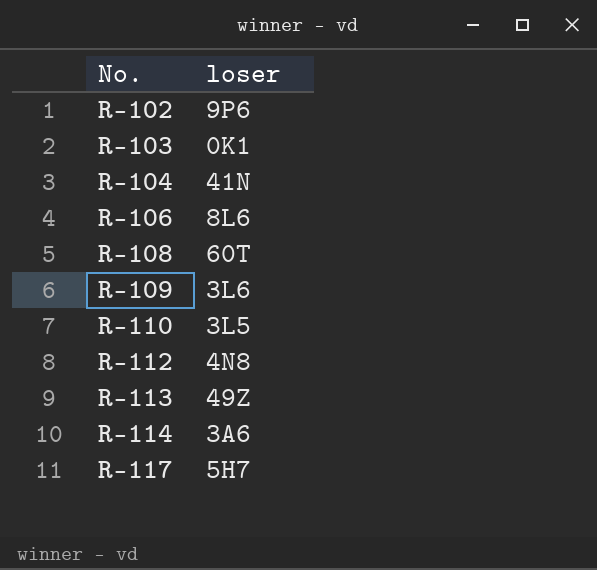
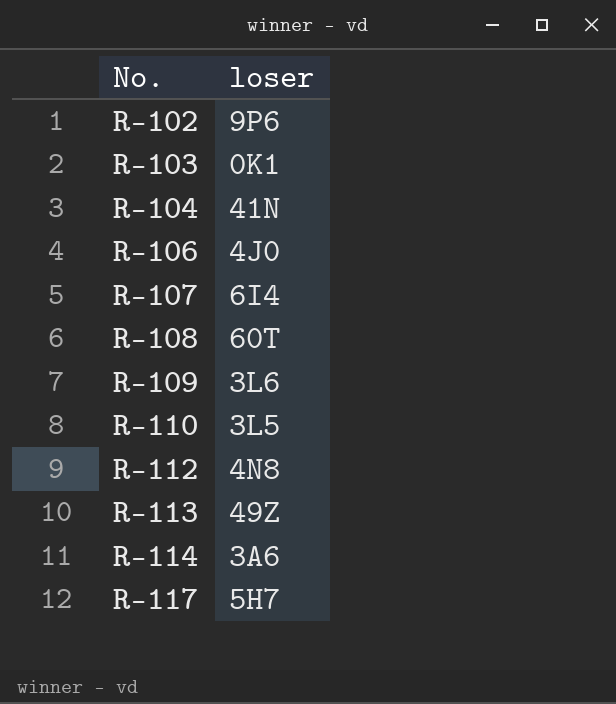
R-106 | loser: 8L6 -> 4J0
row R-107: none -> 6I4

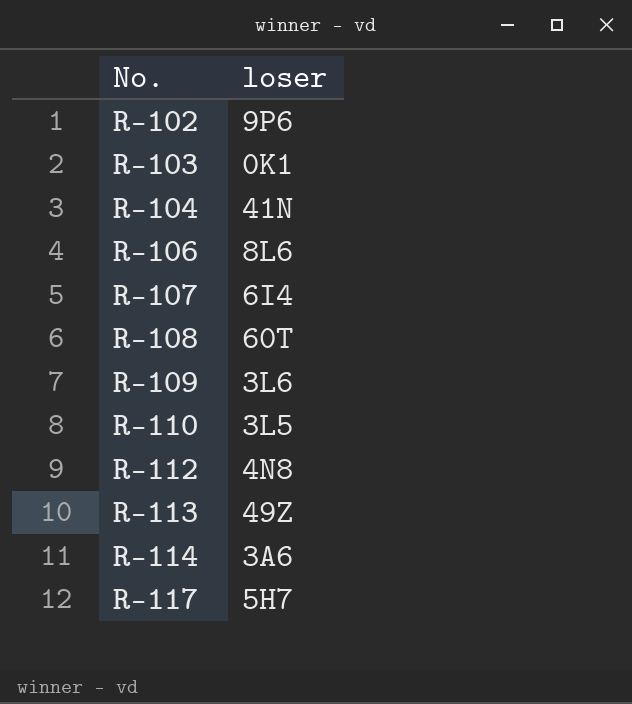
R-106 | loser: 4J0 -> 8L6

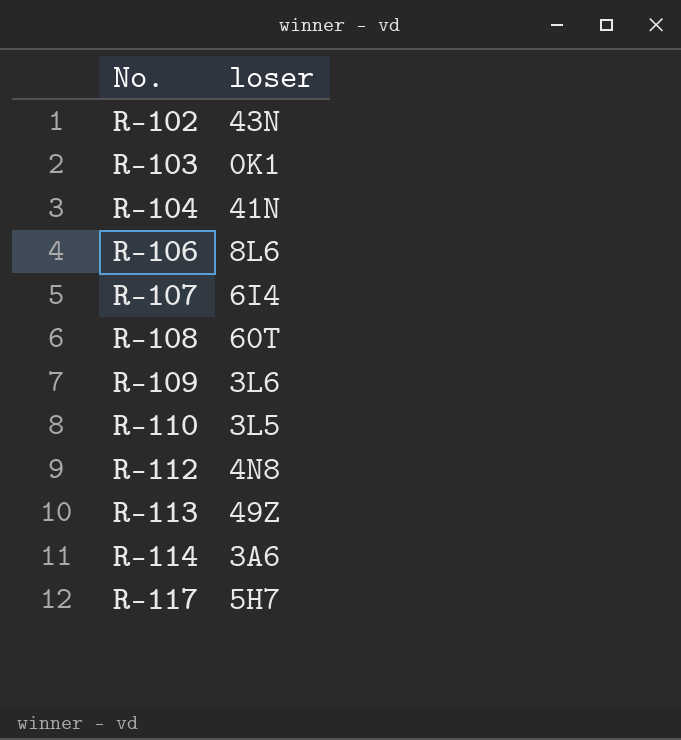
R-102 | loser: 9P6 -> 43N

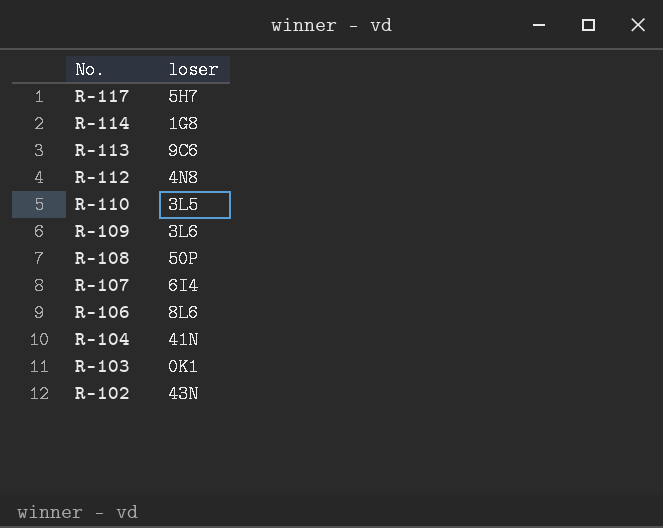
row order: No. ascending -> No. descending
R-114 | loser: 3A6 -> 1G8
R-113 | loser: 49Z -> 9C6
R-108 | loser: 60T -> 50P

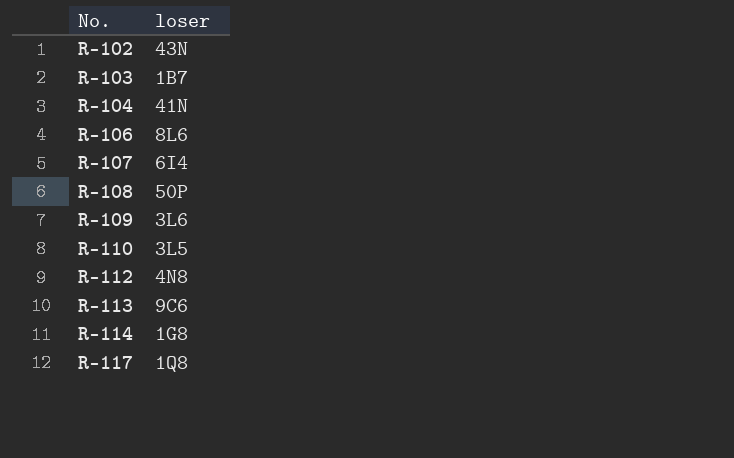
row order: No. descending -> No. ascending
R-103 | loser: 0K1 -> 1B7
R-117 | loser: 5H7 -> 1Q8

